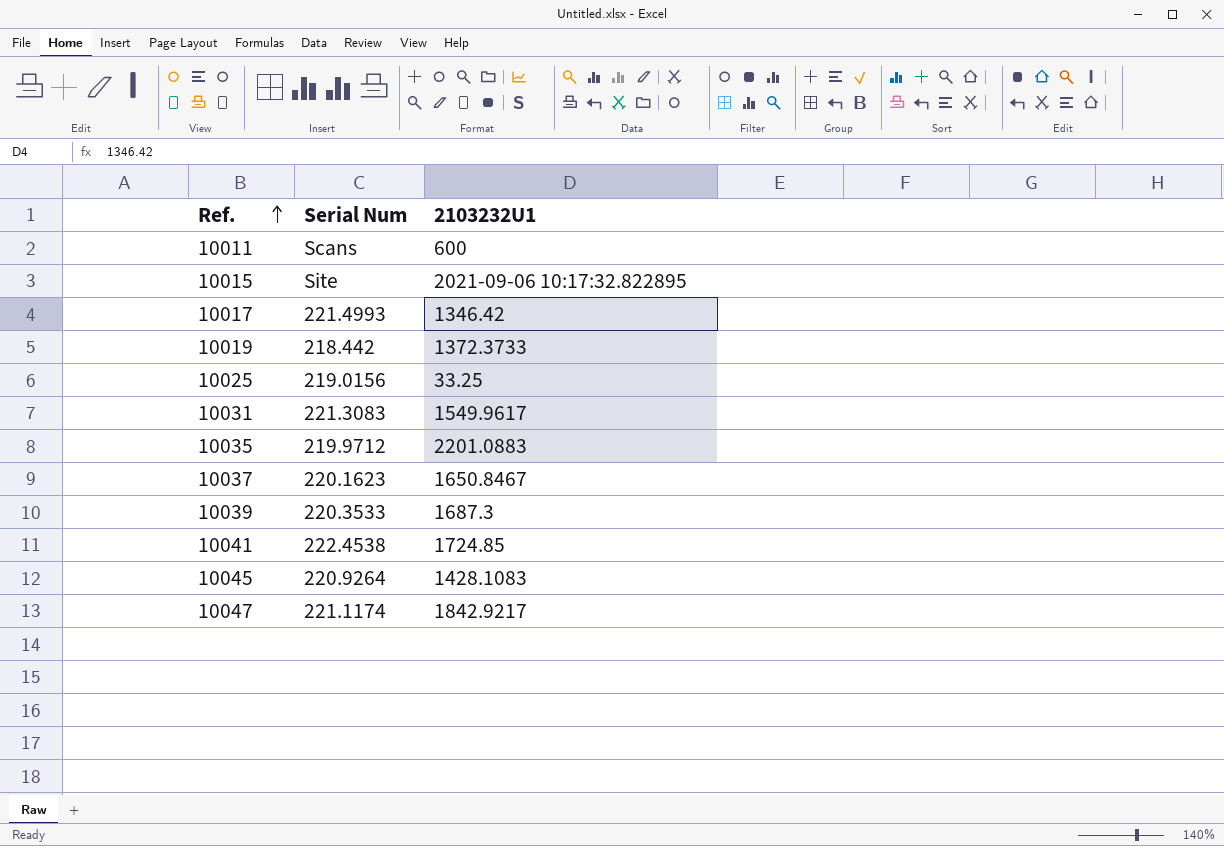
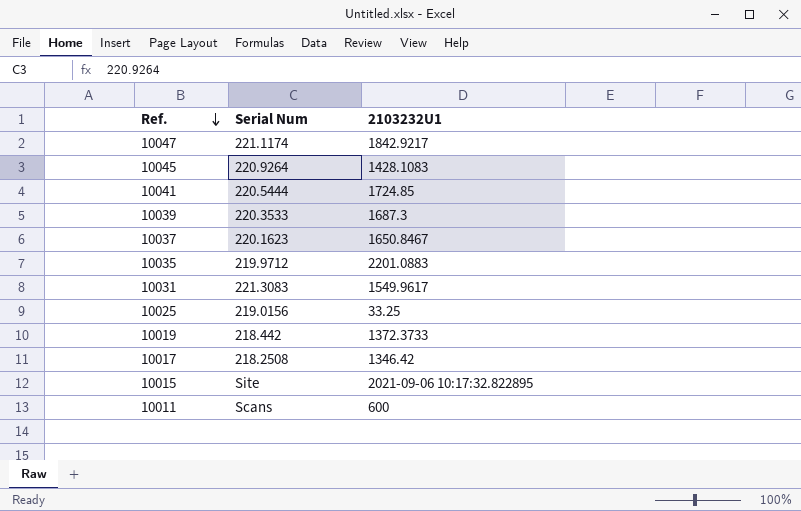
row order: Ref. ascending -> Ref. descending
10041 | Serial Num: 222.4538 -> 220.5444
10017 | Serial Num: 221.4993 -> 218.2508

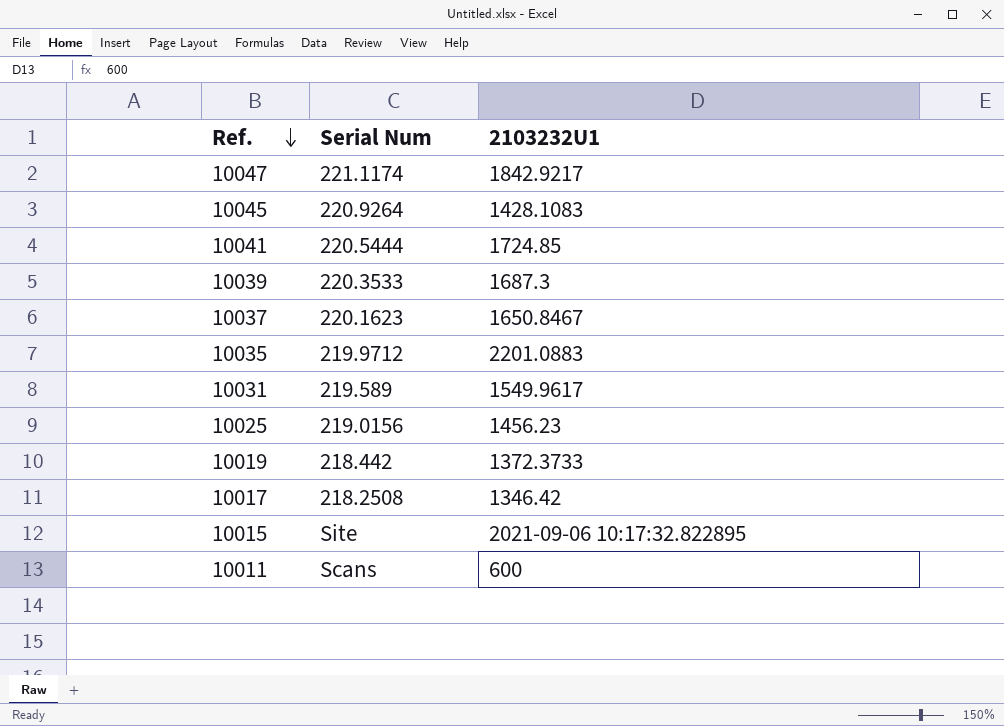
10031 | Serial Num: 221.3083 -> 219.589
10025 | 2103232U1: 33.25 -> 1456.23

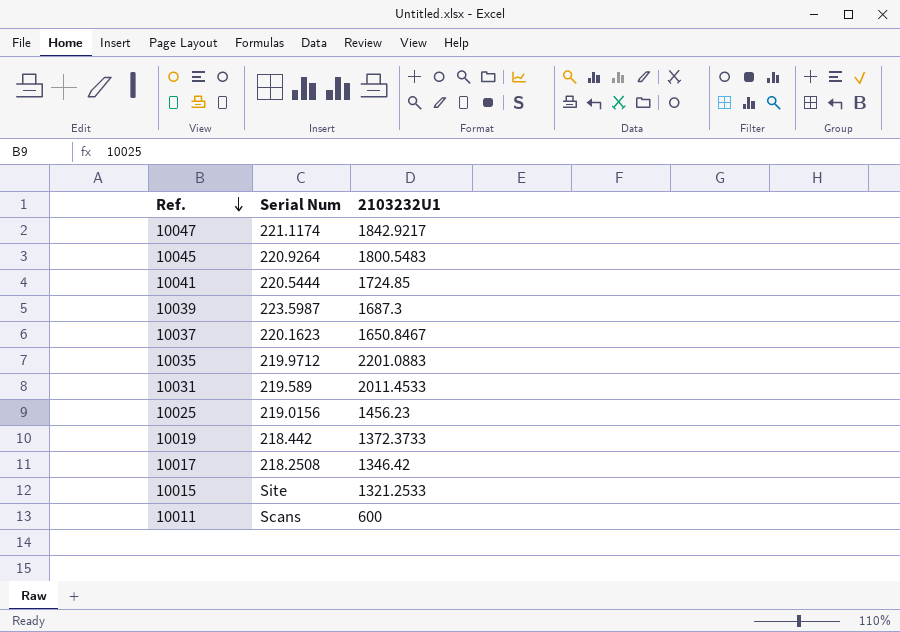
10045 | 2103232U1: 1428.1083 -> 1800.5483
10039 | Serial Num: 220.3533 -> 223.5987
10031 | 2103232U1: 1549.9617 -> 2011.4533
10015 | 2103232U1: 2021-09-06 10:17:32.822895 -> 1321.2533

